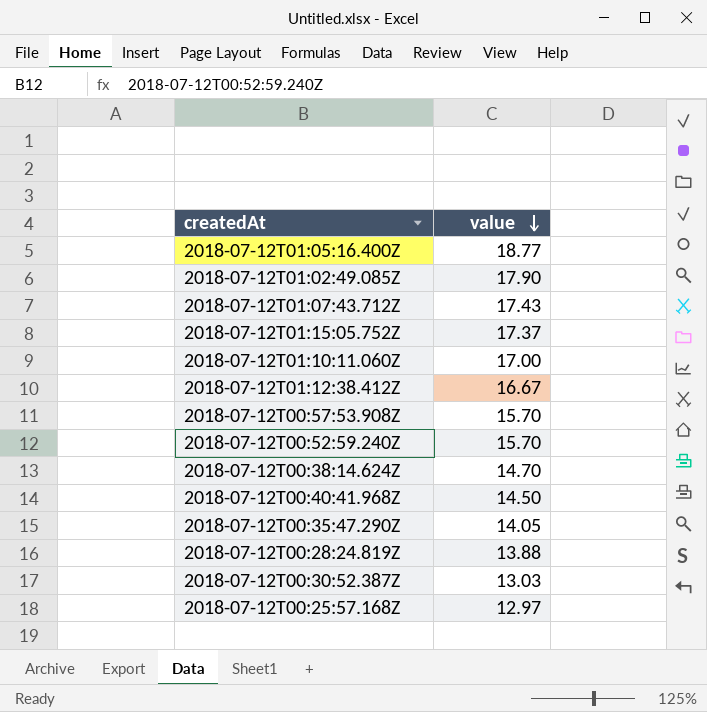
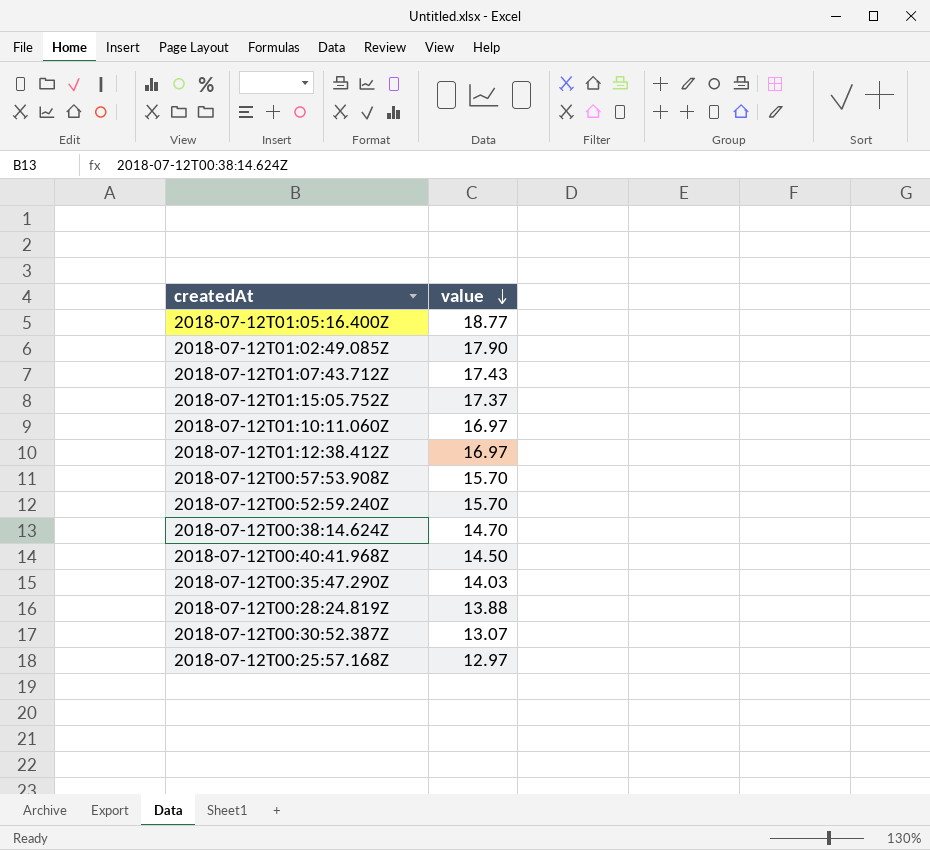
2018-07-12T01:10:11.060Z | value: 17.00 -> 16.97
2018-07-12T01:12:38.412Z | value: 16.67 -> 16.97
2018-07-12T00:35:47.290Z | value: 14.05 -> 14.03
2018-07-12T00:30:52.387Z | value: 13.03 -> 13.07

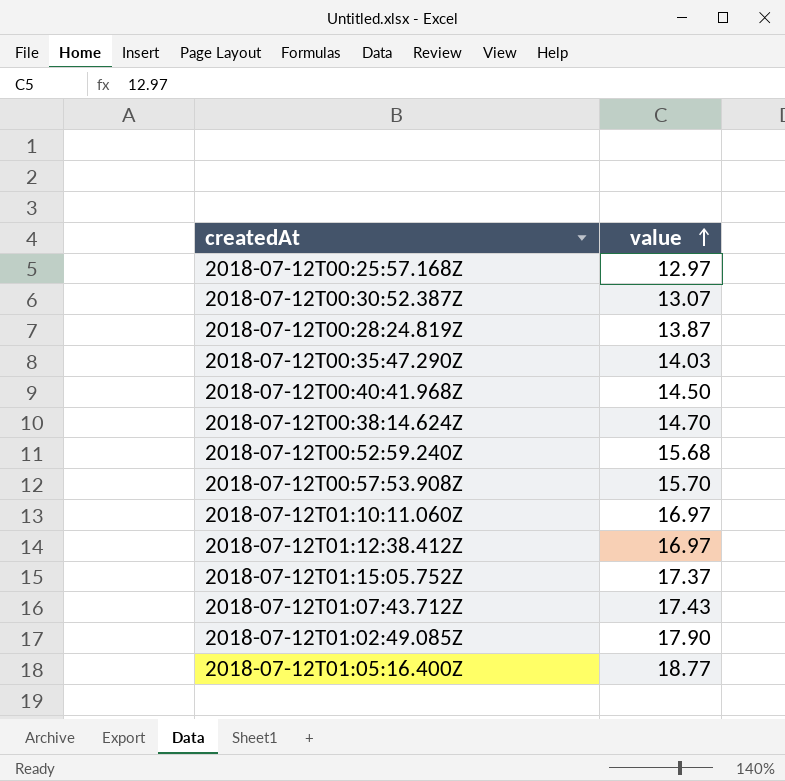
row order: value descending -> value ascending
2018-07-12T00:28:24.819Z | value: 13.88 -> 13.87
2018-07-12T00:52:59.240Z | value: 15.70 -> 15.68

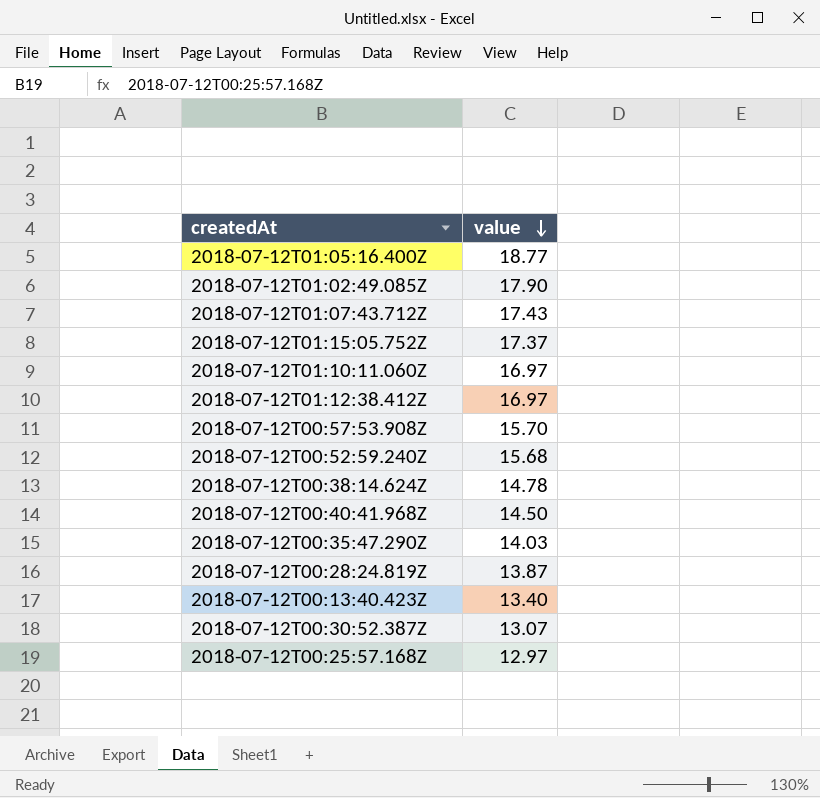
row order: value ascending -> value descending
2018-07-12T00:38:14.624Z | value: 14.70 -> 14.78
row 2018-07-12T00:13:40.423Z: none -> 13.40

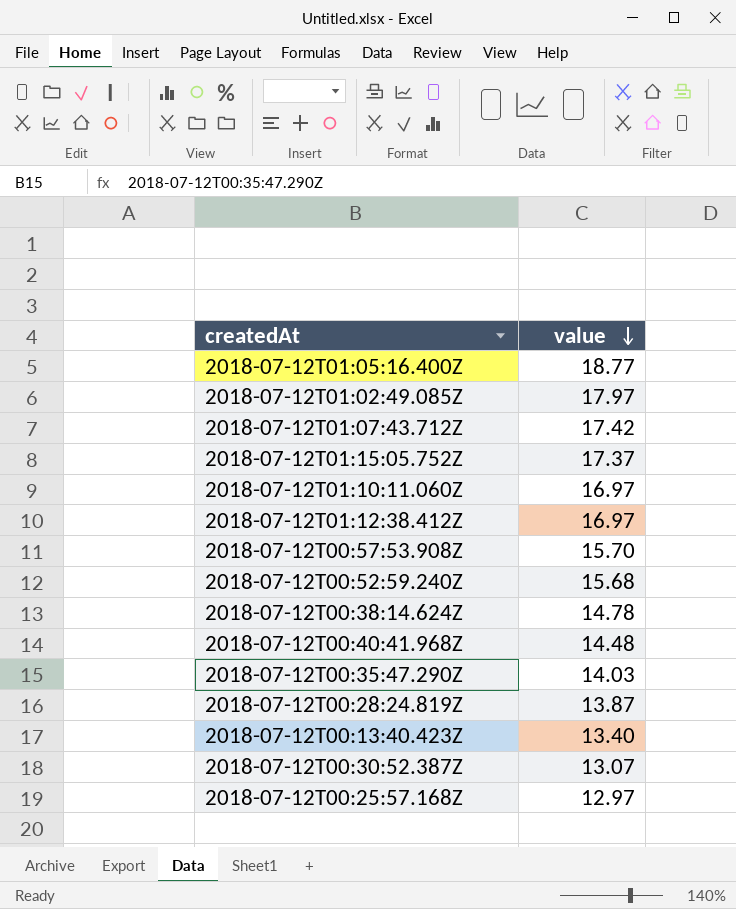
2018-07-12T01:02:49.085Z | value: 17.90 -> 17.97
2018-07-12T01:07:43.712Z | value: 17.43 -> 17.42
2018-07-12T00:40:41.968Z | value: 14.50 -> 14.48

